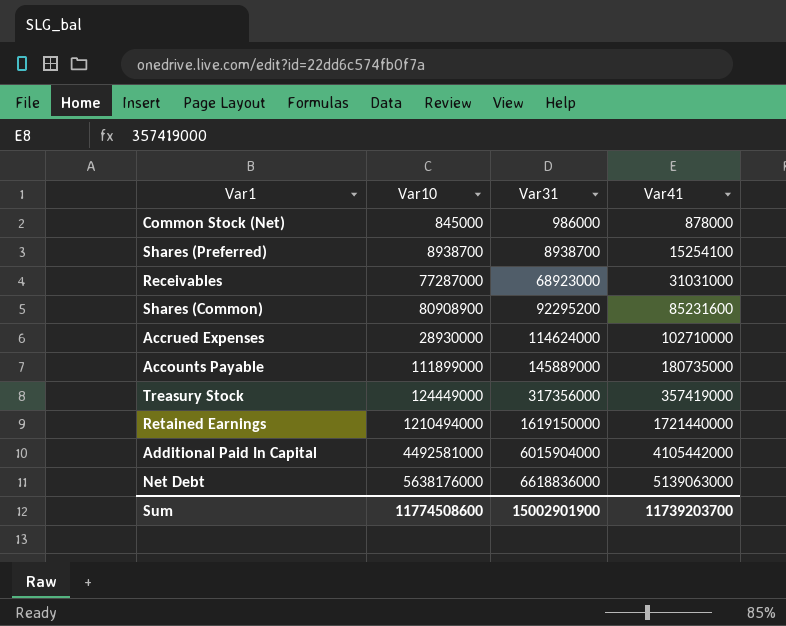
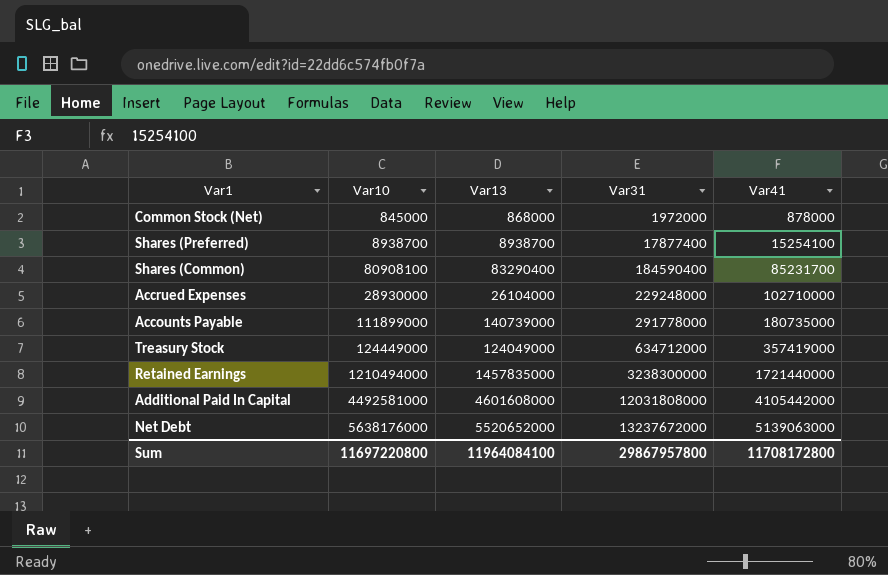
column Var13 | position: none -> 3
row Receivables: 77287000 | 68923000 | 31031000 -> none
Common Stock (Net) | Var31: 986000 -> 1972000
Shares (Preferred) | Var31: 8938700 -> 17877400
Shares (Common) | Var10: 80908900 -> 80908100
Shares (Common) | Var31: 92295200 -> 184590400
Shares (Common) | Var41: 85231600 -> 85231700
Accrued Expenses | Var31: 114624000 -> 229248000
Accounts Payable | Var31: 145889000 -> 291778000
Treasury Stock | Var31: 317356000 -> 634712000
Retained Earnings | Var31: 1619150000 -> 3238300000
Additional Paid In Capital | Var31: 6015904000 -> 12031808000
Net Debt | Var31: 6618836000 -> 13237672000
Sum | Var10: 11774508600 -> 11697220800
Sum | Var31: 15002901900 -> 29867957800
Sum | Var41: 11739203700 -> 11708172800

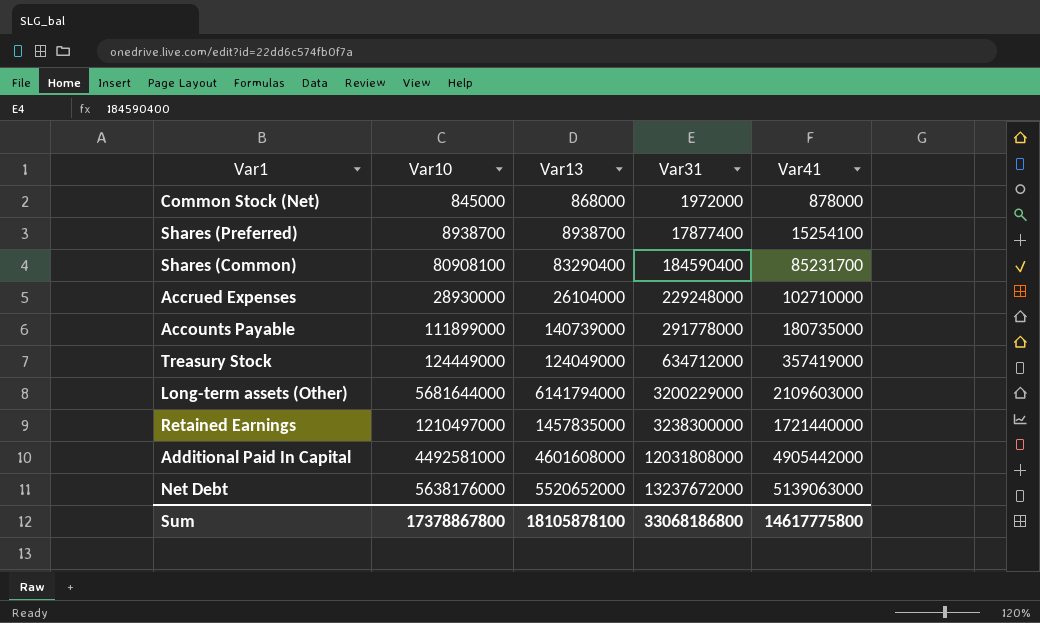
row Long-term assets (Other): none -> 5681644000 | 6141794000 | 3200229000 | 2109603000
Retained Earnings | Var10: 1210494000 -> 1210497000
Additional Paid In Capital | Var41: 4105442000 -> 4905442000
Sum | Var10: 11697220800 -> 17378867800
Sum | Var13: 11964084100 -> 18105878100
Sum | Var31: 29867957800 -> 33068186800
Sum | Var41: 11708172800 -> 14617775800

